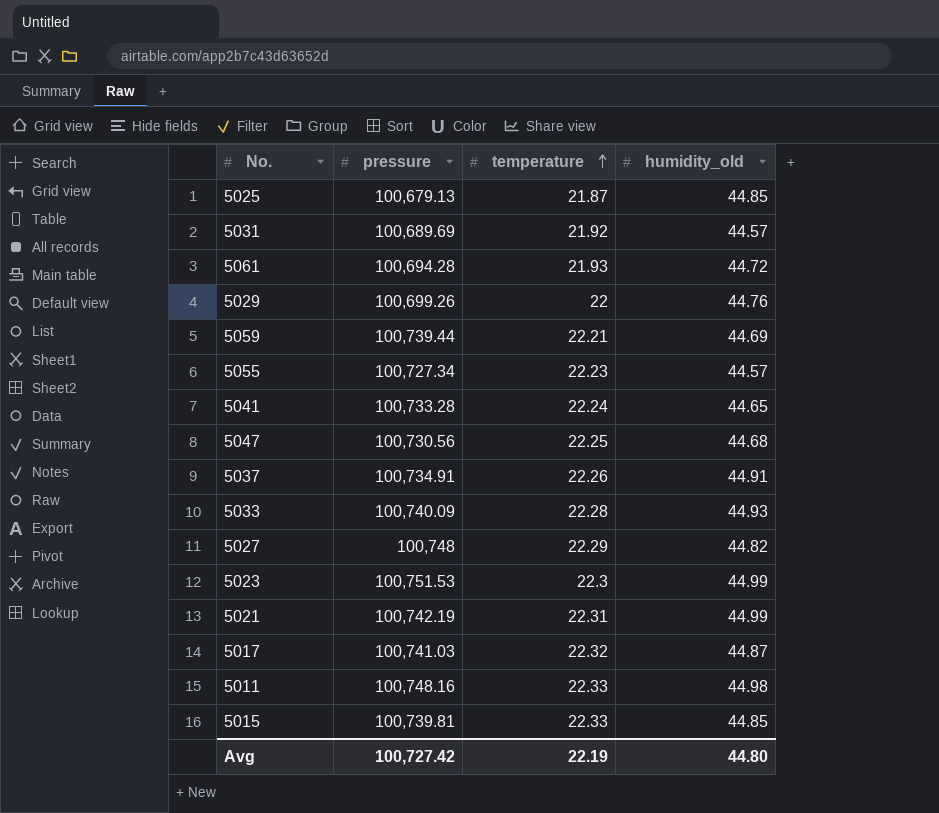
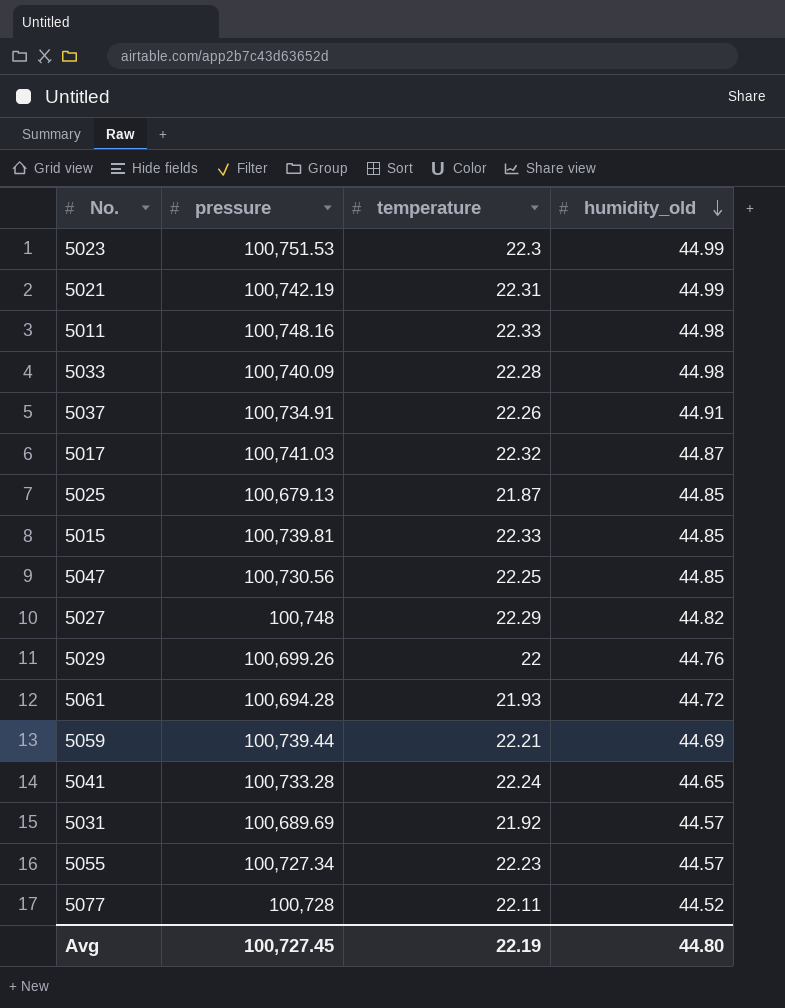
row order: temperature ascending -> humidity_old descending
5033 | humidity_old: 44.93 -> 44.98
5047 | humidity_old: 44.68 -> 44.85
row 5077: none -> 100,728 | 22.11 | 44.52
Avg | pressure: 100,727.42 -> 100,727.45

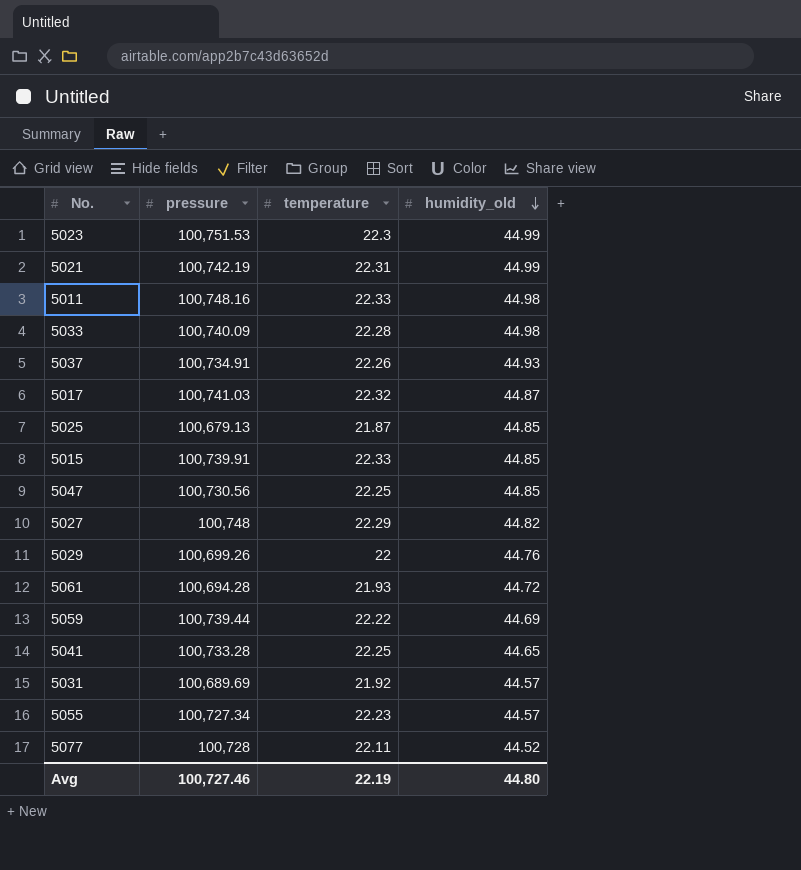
5037 | humidity_old: 44.91 -> 44.93
5015 | pressure: 100,739.81 -> 100,739.91
5059 | temperature: 22.21 -> 22.22
5041 | temperature: 22.24 -> 22.25
Avg | pressure: 100,727.45 -> 100,727.46

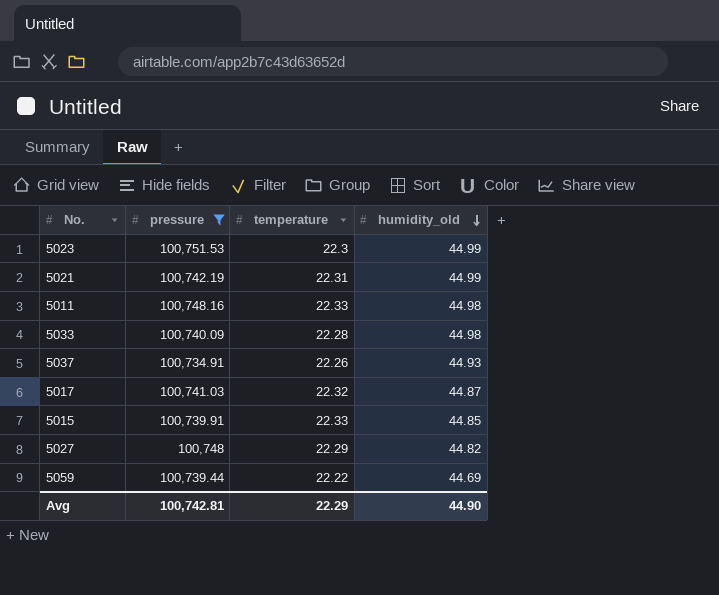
filter: none -> pressure >= 100,734.91
Avg | pressure: 100,727.46 -> 100,742.81
Avg | temperature: 22.19 -> 22.29
Avg | humidity_old: 44.80 -> 44.90

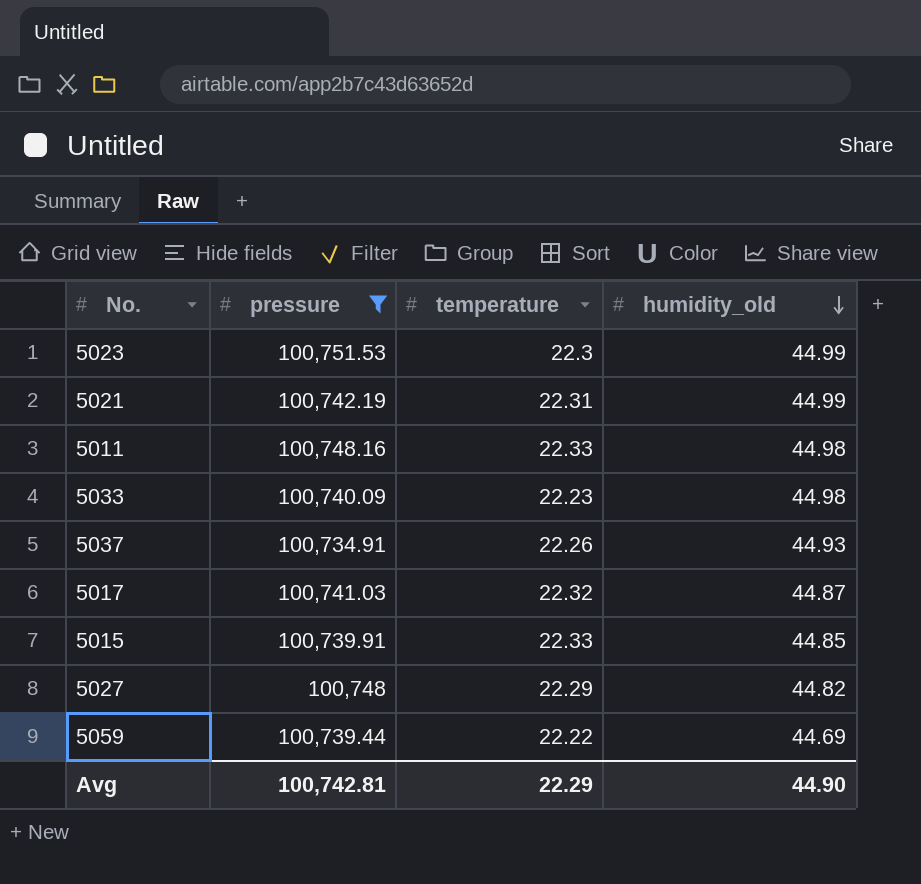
5033 | temperature: 22.28 -> 22.23

